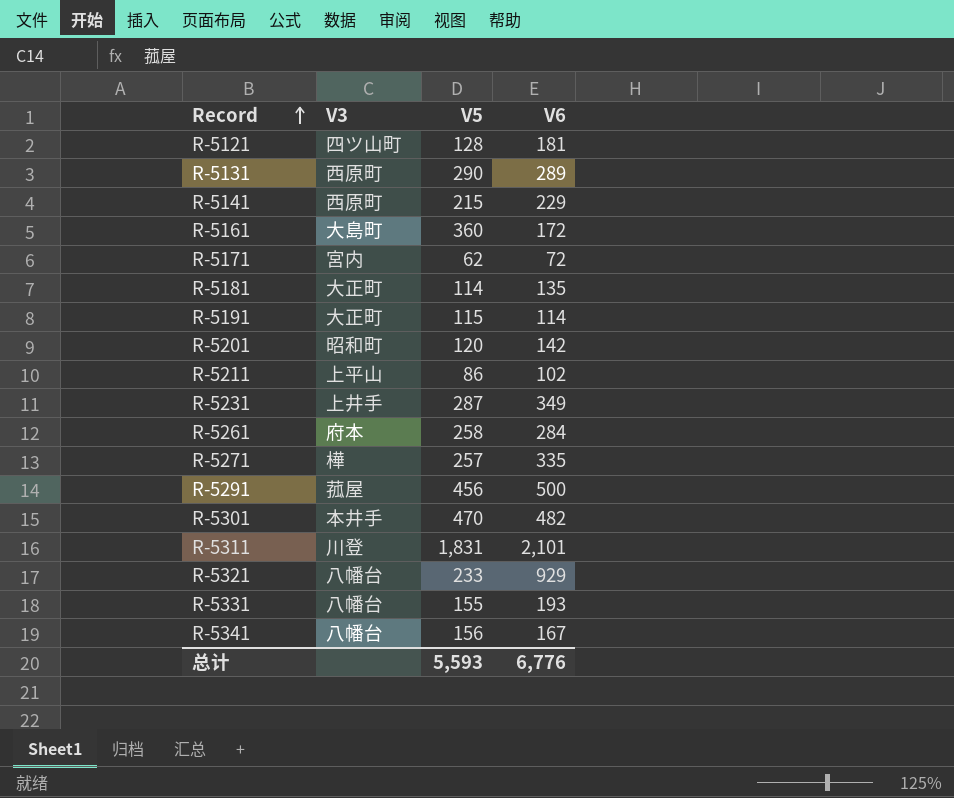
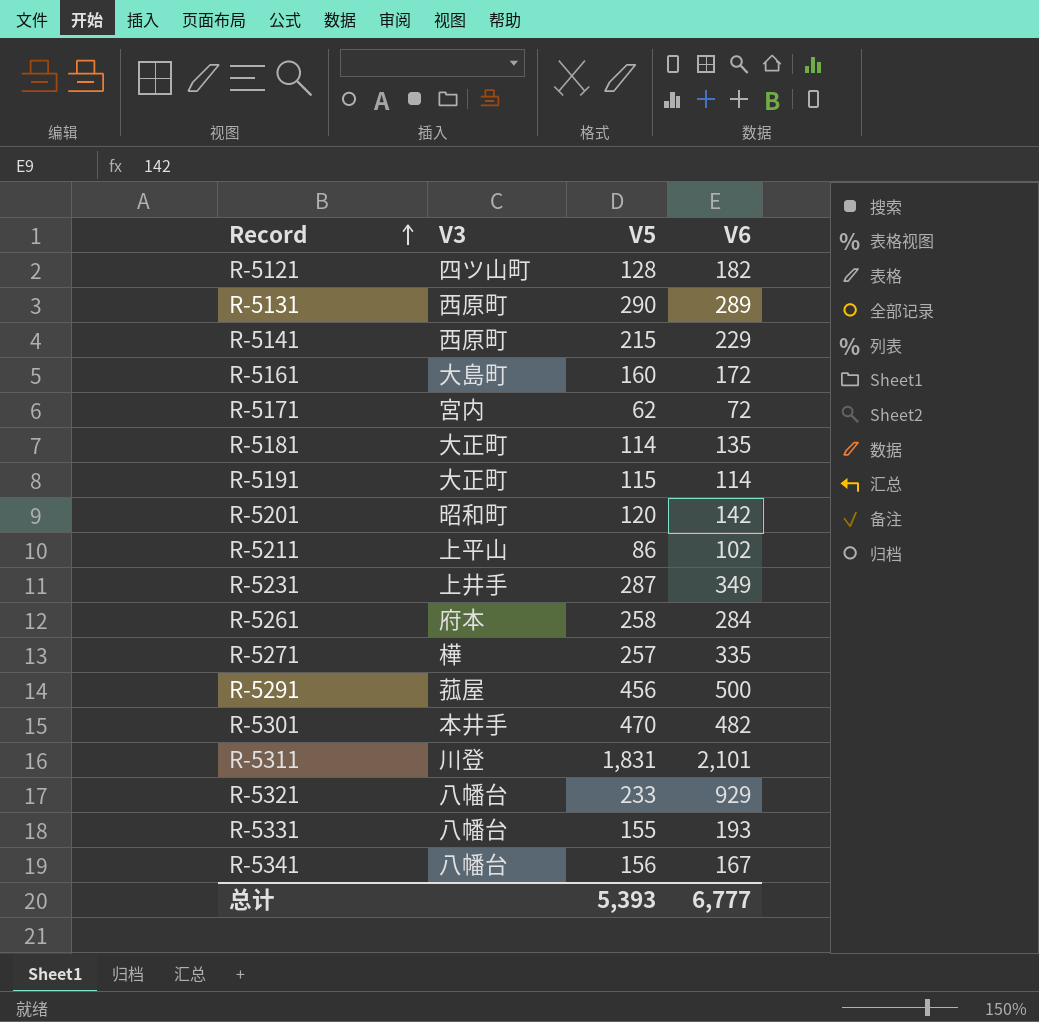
R-5121 | V6: 181 -> 182
R-5161 | V5: 360 -> 160
总计 | V5: 5,593 -> 5,393
总计 | V6: 6,776 -> 6,777

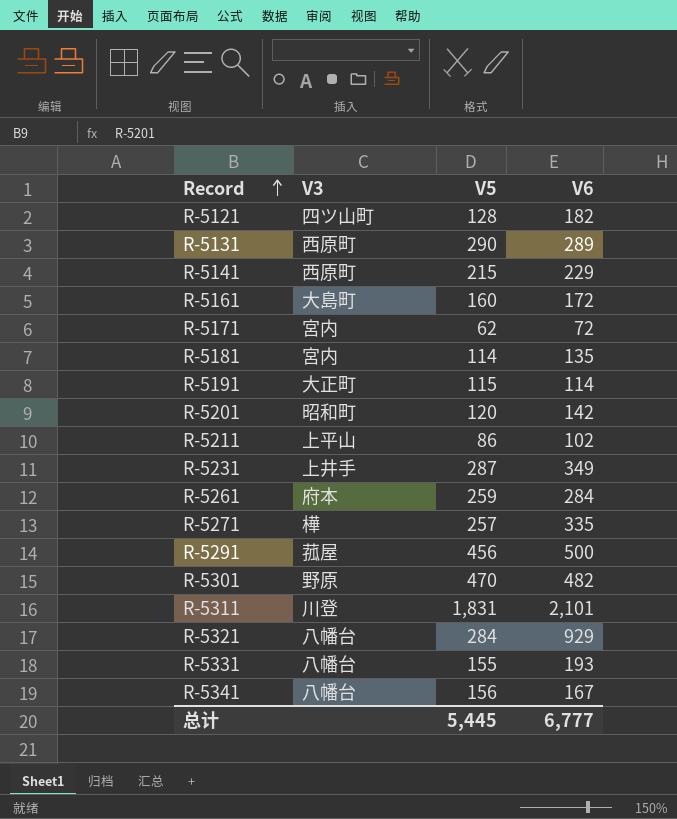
R-5181 | V3: 大正町 -> 宮内
R-5261 | V5: 258 -> 259
R-5301 | V3: 本井手 -> 野原
R-5321 | V5: 233 -> 284
总计 | V5: 5,393 -> 5,445

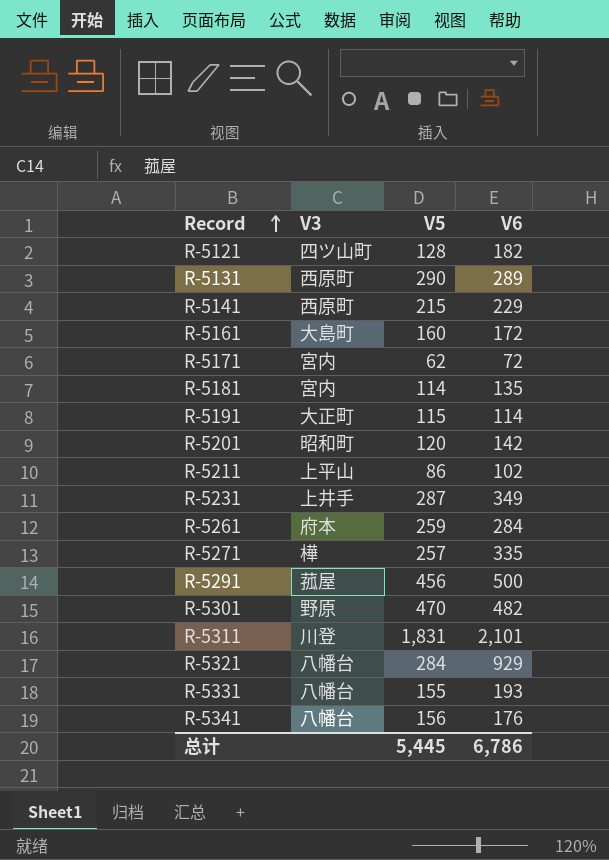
R-5341 | V6: 167 -> 176
总计 | V6: 6,777 -> 6,786

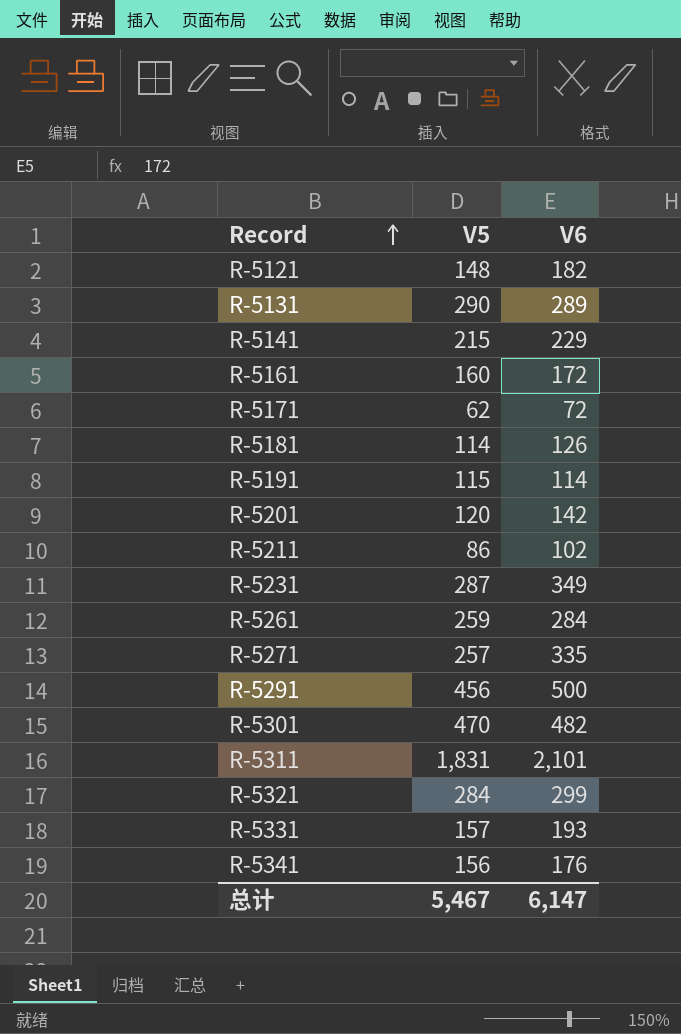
column V3 | position: 2 -> none
R-5121 | V5: 128 -> 148
R-5181 | V6: 135 -> 126
R-5321 | V6: 929 -> 299
R-5331 | V5: 155 -> 157
总计 | V5: 5,445 -> 5,467
总计 | V6: 6,786 -> 6,147

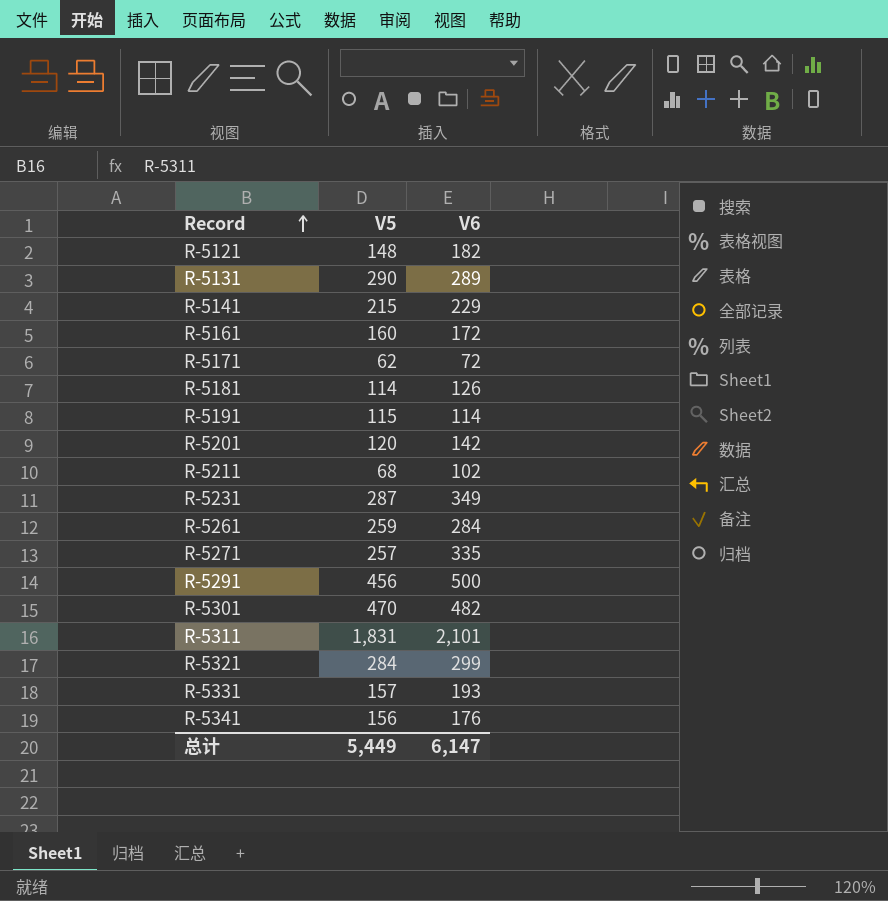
R-5211 | V5: 86 -> 68
总计 | V5: 5,467 -> 5,449

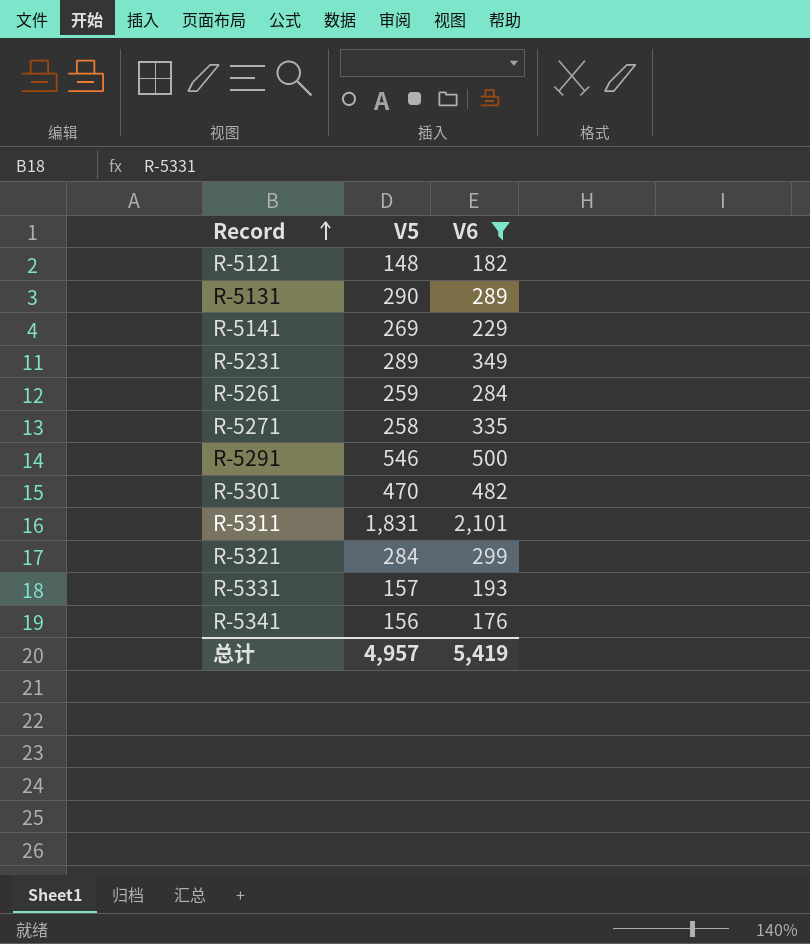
filter: none -> V6 >= 176
R-5141 | V5: 215 -> 269
R-5231 | V5: 287 -> 289
R-5271 | V5: 257 -> 258
R-5291 | V5: 456 -> 546
总计 | V5: 5,449 -> 4,957
总计 | V6: 6,147 -> 5,419

